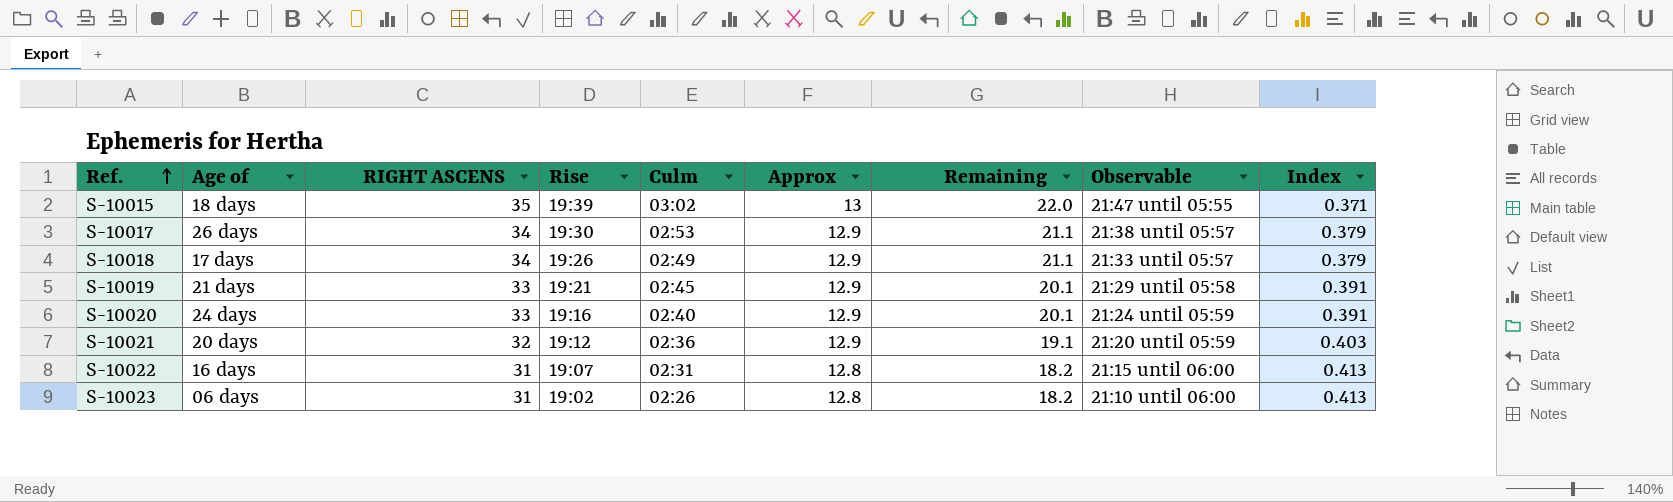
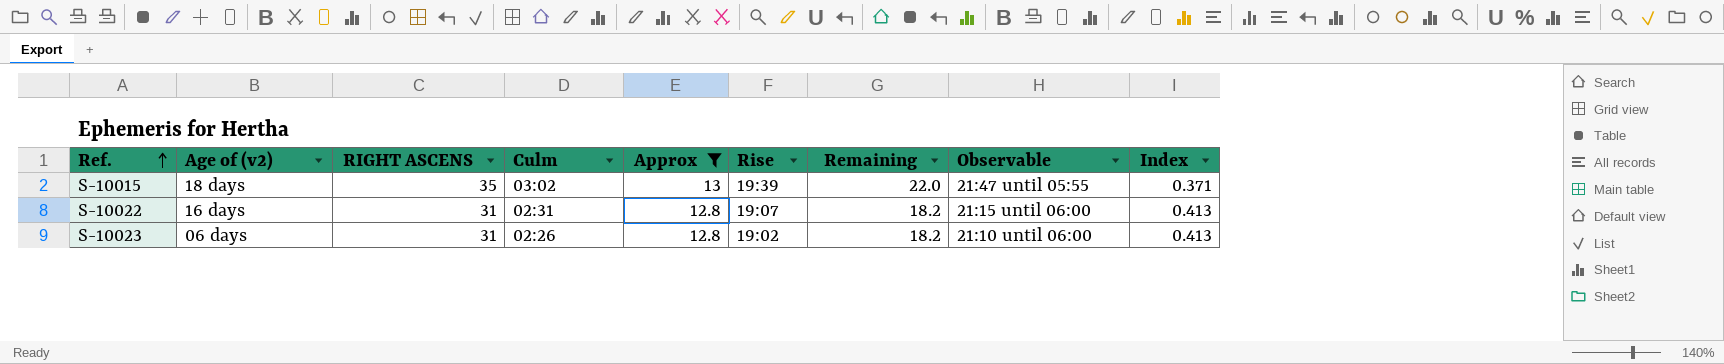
filter: none -> Approx != 12.9
column name: Age of -> Age of (v2)
column Rise | position: 4 -> 6

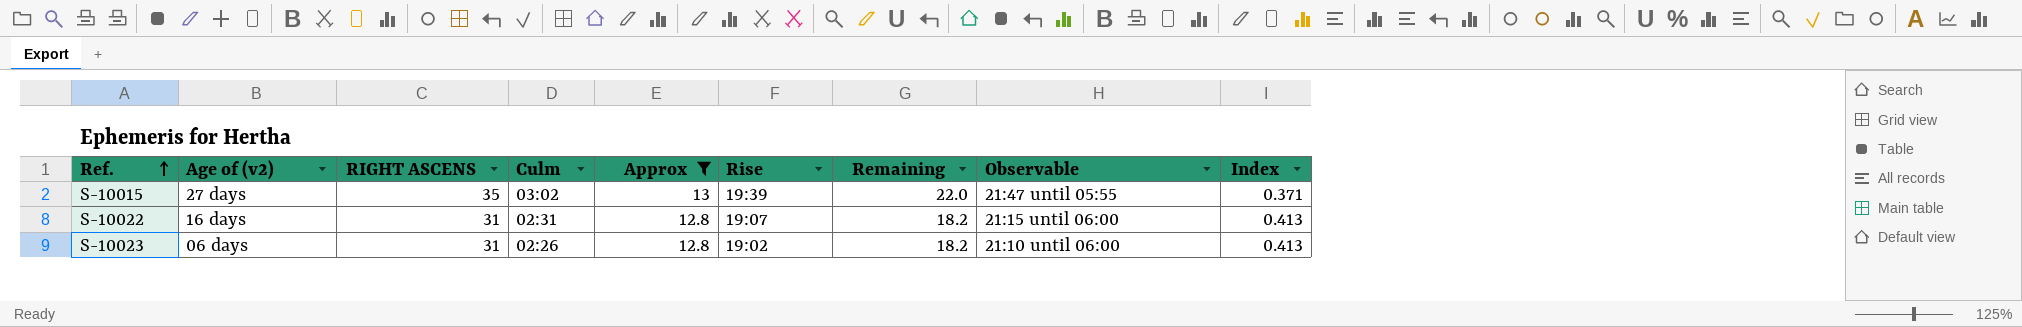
S-10015 | Age of (v2): 18 days -> 27 days

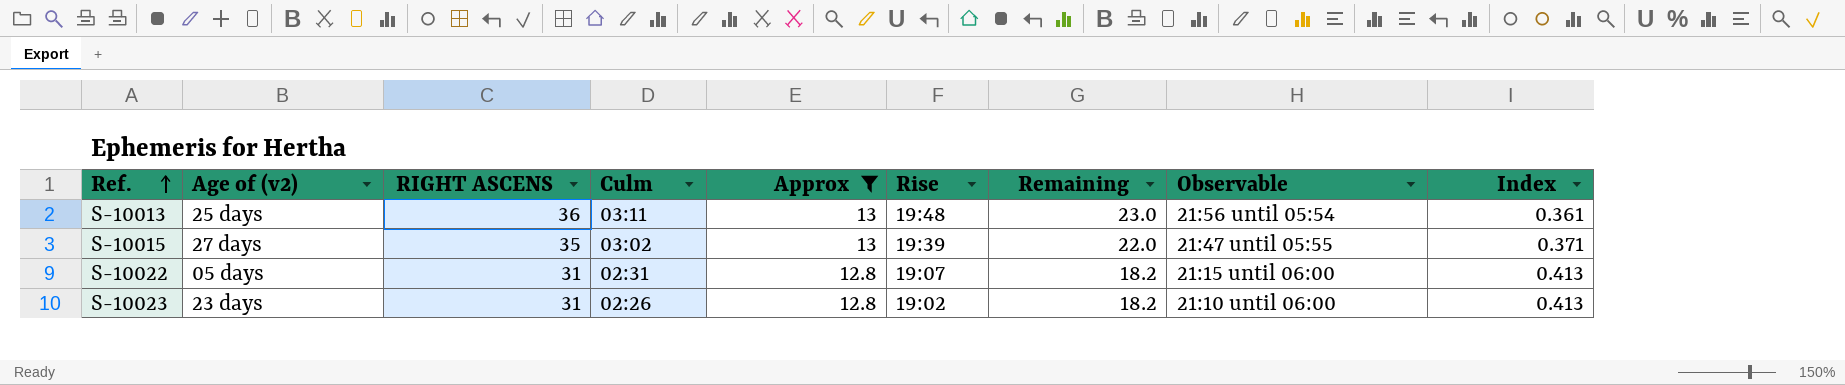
row S-10013: none -> 25 days | 36 | 03:11 | 13 | 19:48 | 23.0 | 21:56 until 05:54 | 0.361
S-10022 | Age of (v2): 16 days -> 05 days
S-10023 | Age of (v2): 06 days -> 23 days

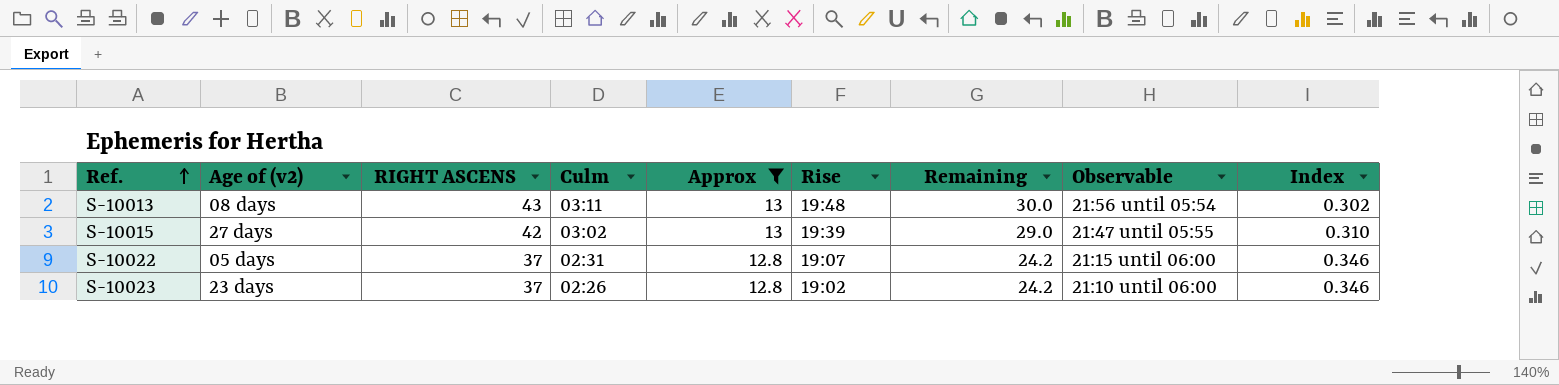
S-10013 | Age of (v2): 25 days -> 08 days
S-10013 | RIGHT ASCENS: 36 -> 43
S-10013 | Remaining: 23.0 -> 30.0
S-10013 | Index: 0.361 -> 0.302
S-10015 | RIGHT ASCENS: 35 -> 42
S-10015 | Remaining: 22.0 -> 29.0
S-10015 | Index: 0.371 -> 0.310
S-10022 | RIGHT ASCENS: 31 -> 37
S-10022 | Remaining: 18.2 -> 24.2
S-10022 | Index: 0.413 -> 0.346
S-10023 | RIGHT ASCENS: 31 -> 37
S-10023 | Remaining: 18.2 -> 24.2
S-10023 | Index: 0.413 -> 0.346

